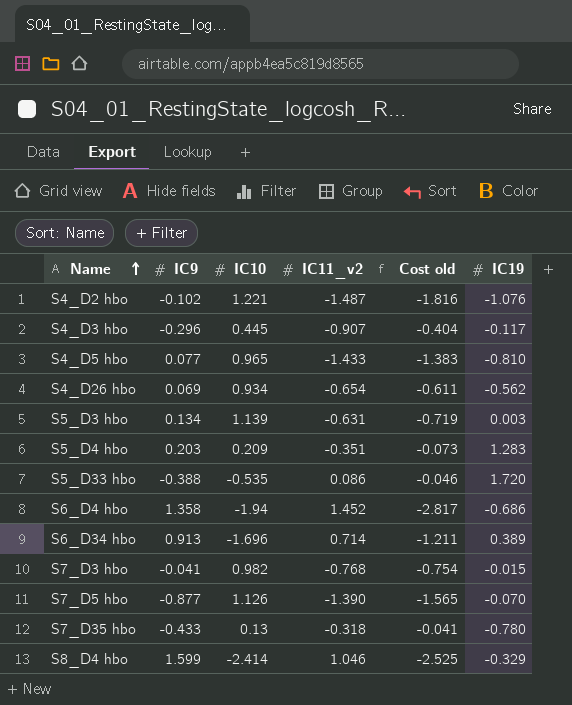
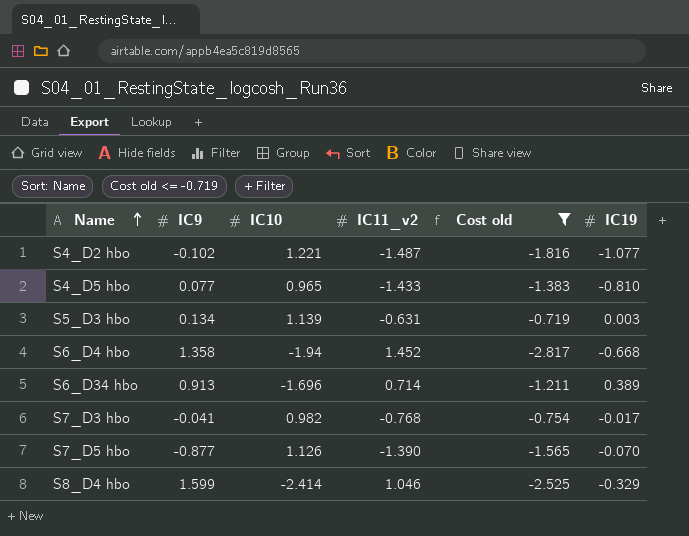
filter: none -> Cost old <= -0.719
S4_D2 hbo | IC19: -1.076 -> -1.077
S6_D4 hbo | IC19: -0.686 -> -0.668
S7_D3 hbo | IC19: -0.015 -> -0.017

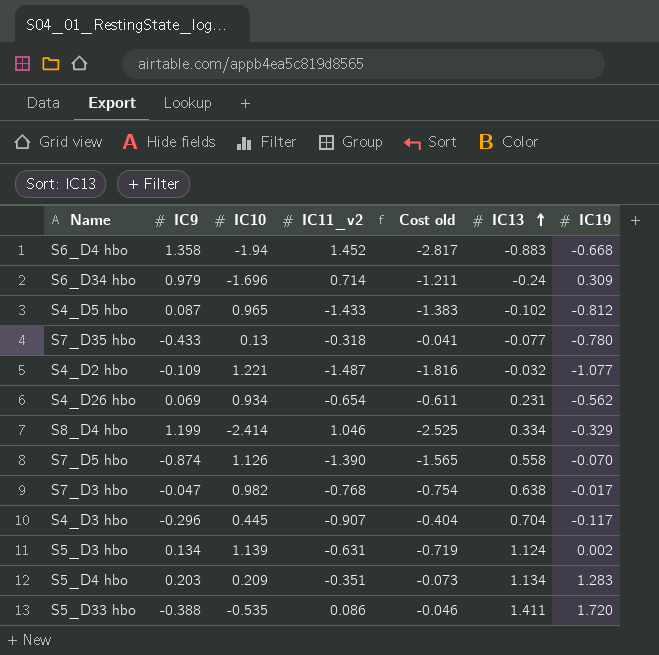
filter: Cost old <= -0.719 -> none
row order: Name ascending -> IC13 ascending
column IC13 | position: none -> 6
S6_D34 hbo | IC9: 0.913 -> 0.979
S6_D34 hbo | IC19: 0.389 -> 0.309
S4_D5 hbo | IC9: 0.077 -> 0.087
S4_D5 hbo | IC19: -0.810 -> -0.812
S4_D2 hbo | IC9: -0.102 -> -0.109
S8_D4 hbo | IC9: 1.599 -> 1.199
S7_D5 hbo | IC9: -0.877 -> -0.874
S7_D3 hbo | IC9: -0.041 -> -0.047
S5_D3 hbo | IC19: 0.003 -> 0.002

